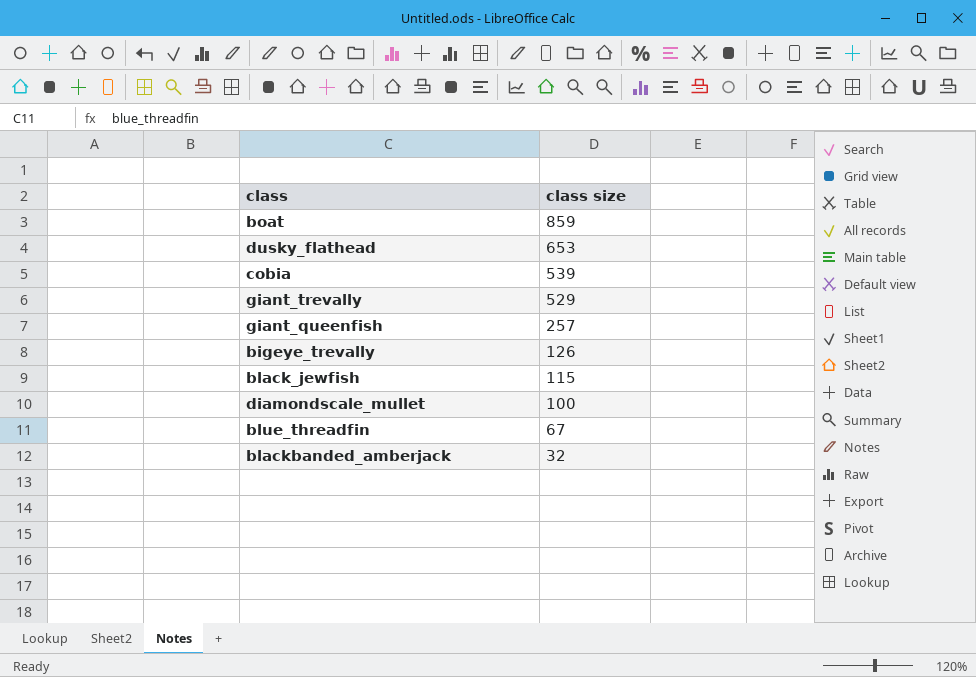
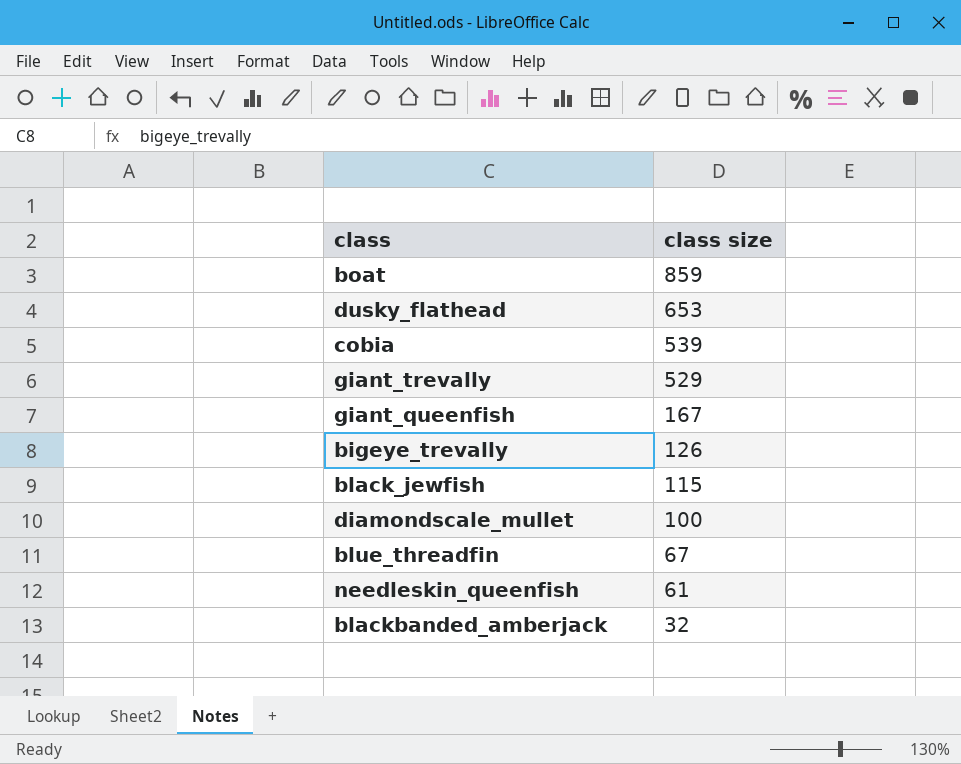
giant_queenfish | class size: 257 -> 167
row needleskin_queenfish: none -> 61

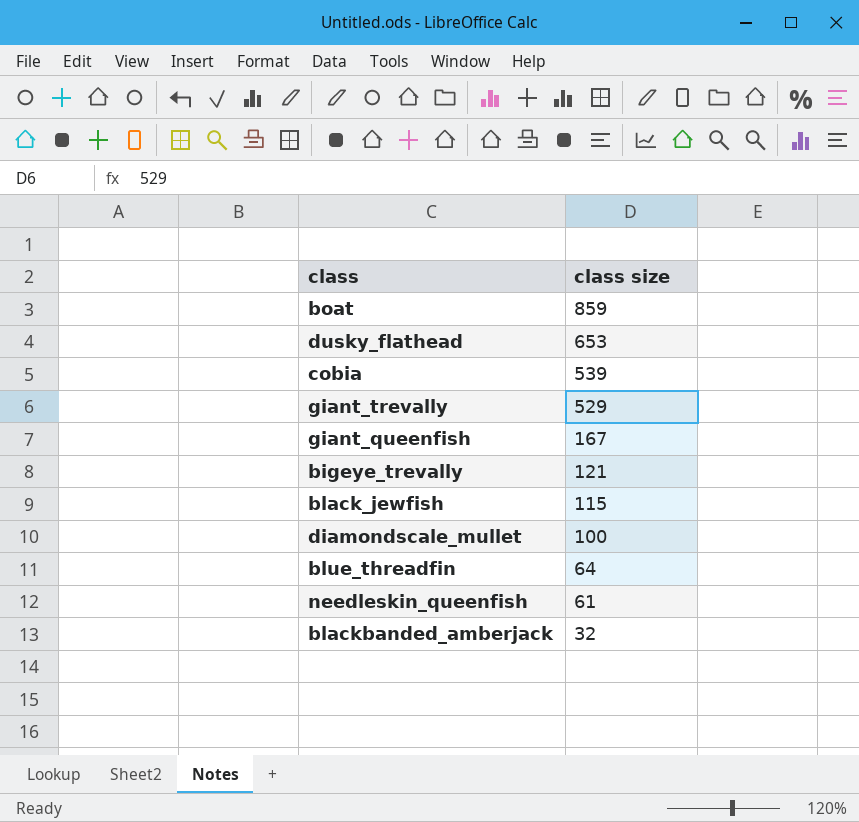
bigeye_trevally | class size: 126 -> 121
blue_threadfin | class size: 67 -> 64

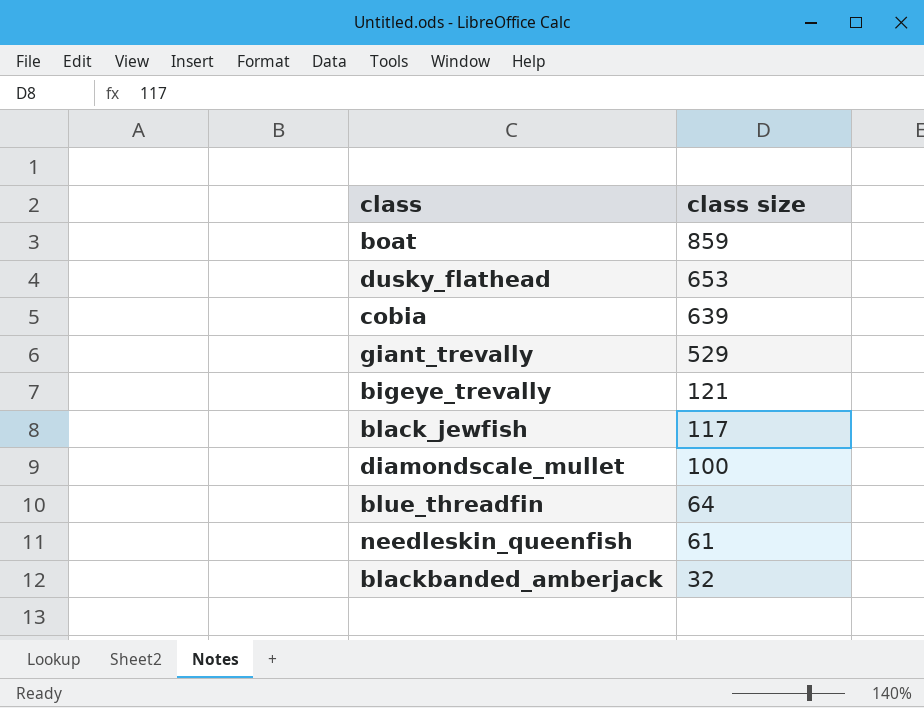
row giant_queenfish: 167 -> none
cobia | class size: 539 -> 639
black_jewfish | class size: 115 -> 117

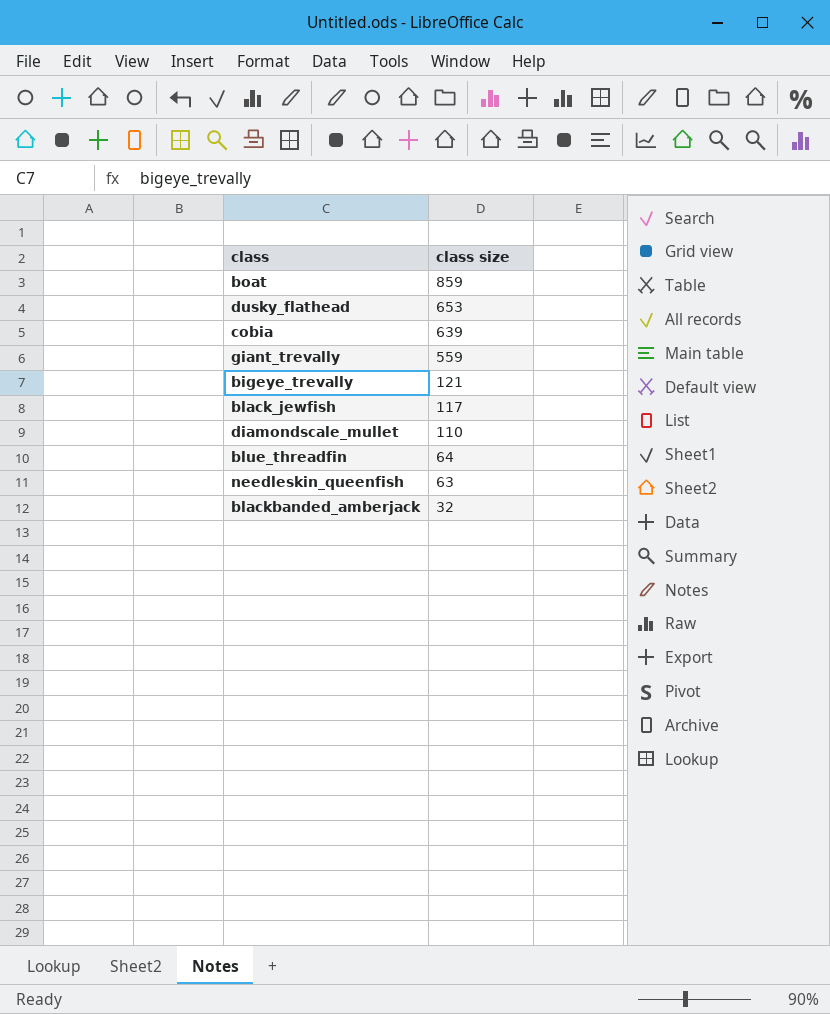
giant_trevally | class size: 529 -> 559
diamondscale_mullet | class size: 100 -> 110
needleskin_queenfish | class size: 61 -> 63

